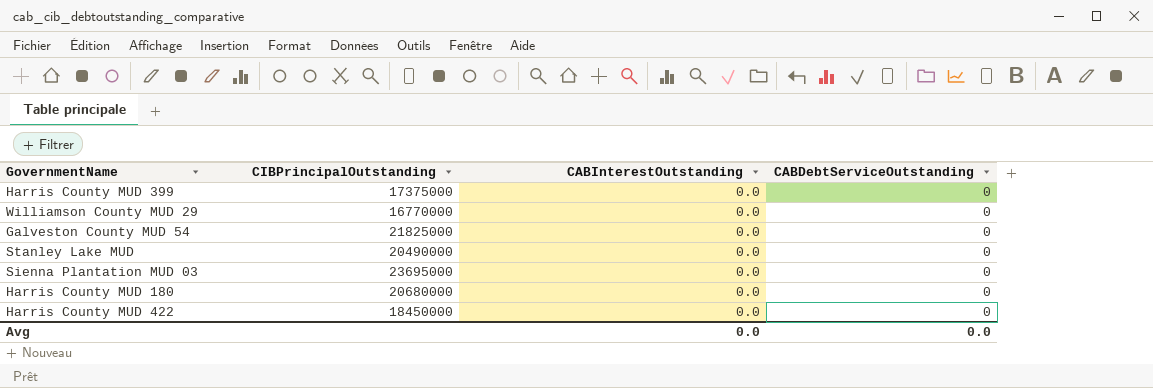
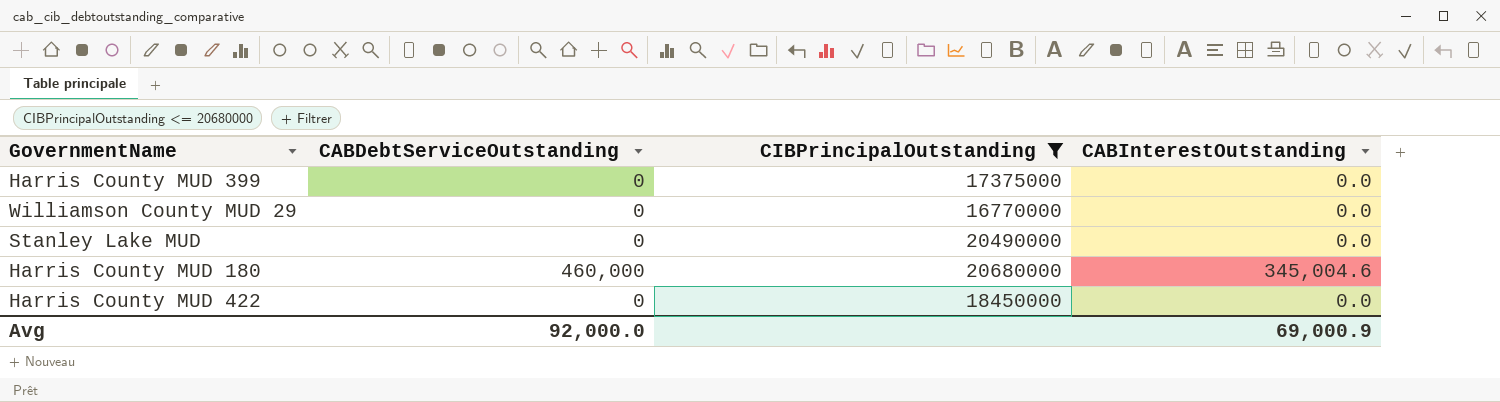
filter: none -> CIBPrincipalOutstanding <= 20680000
column CABDebtServiceOutstanding | position: 4 -> 2
Harris County MUD 180 | CABDebtServiceOutstanding: 0 -> 460,000
Harris County MUD 180 | CABInterestOutstanding: 0.0 -> 345,004.6
Avg | CABDebtServiceOutstanding: 0.0 -> 92,000.0
Avg | CABInterestOutstanding: 0.0 -> 69,000.9

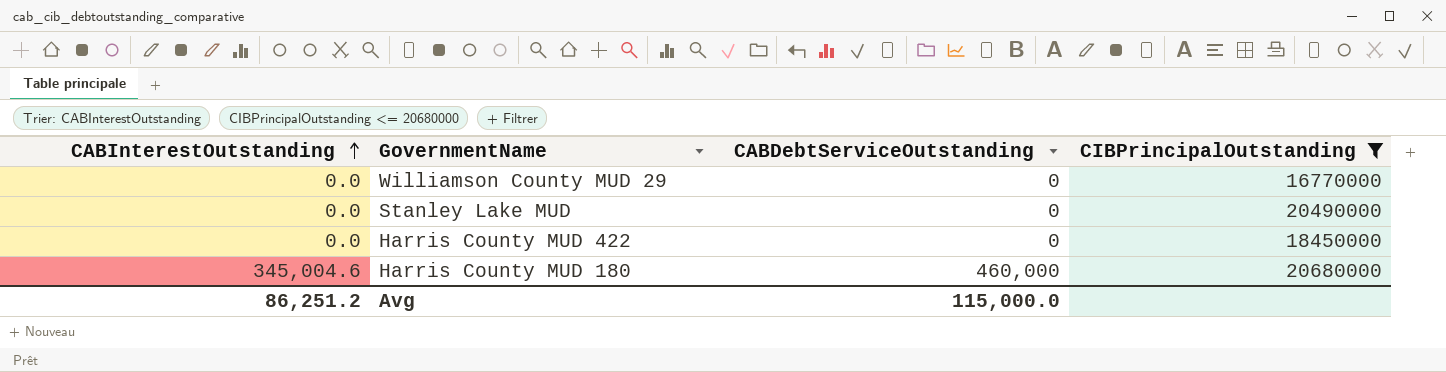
row order: none -> CABInterestOutstanding ascending
column CABInterestOutstanding | position: 4 -> 1
row Harris County MUD 399: 0 | 17375000 | 0.0 -> none
Avg | CABInterestOutstanding: 69,000.9 -> 86,251.2
Avg | CABDebtServiceOutstanding: 92,000.0 -> 115,000.0

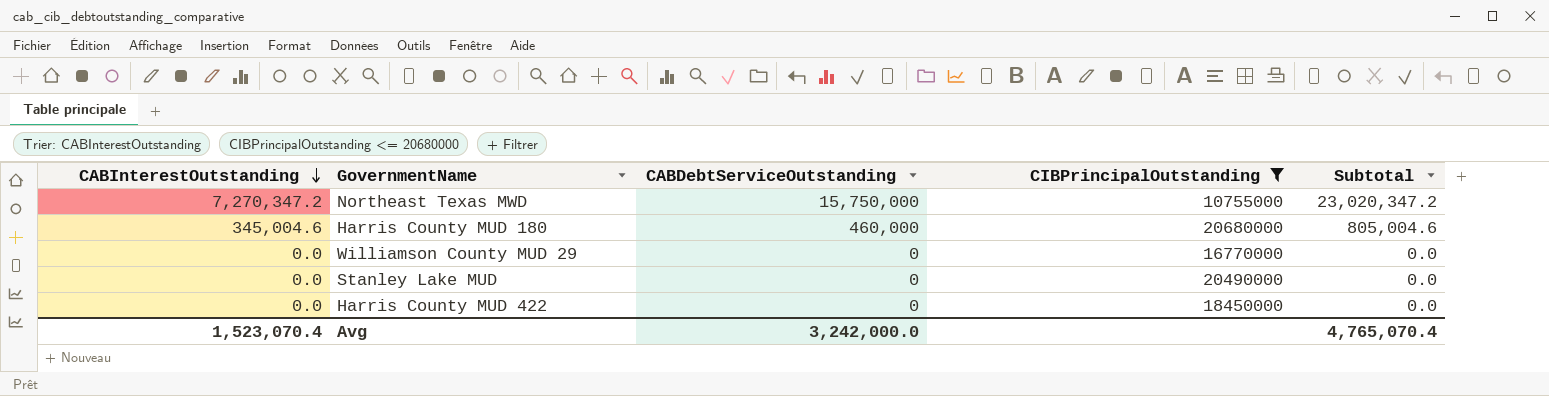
row order: CABInterestOutstanding ascending -> CABInterestOutstanding descending
column Subtotal | formula: none -> [CABInterestOutstanding] + [CABDebtServiceOutstanding]
row Northeast Texas MWD: none -> 7,270,347.2 | 15,750,000 | 10755000 | 23,020,347.2
Avg | CABInterestOutstanding: 86,251.2 -> 1,523,070.4
Avg | CABDebtServiceOutstanding: 115,000.0 -> 3,242,000.0

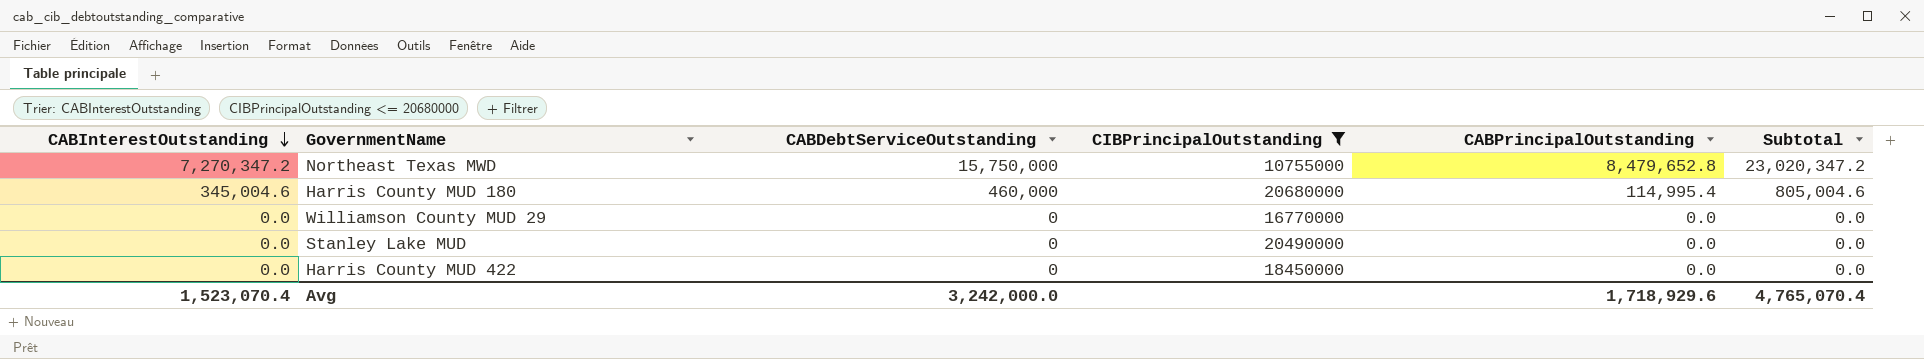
column CABPrincipalOutstanding | position: none -> 5

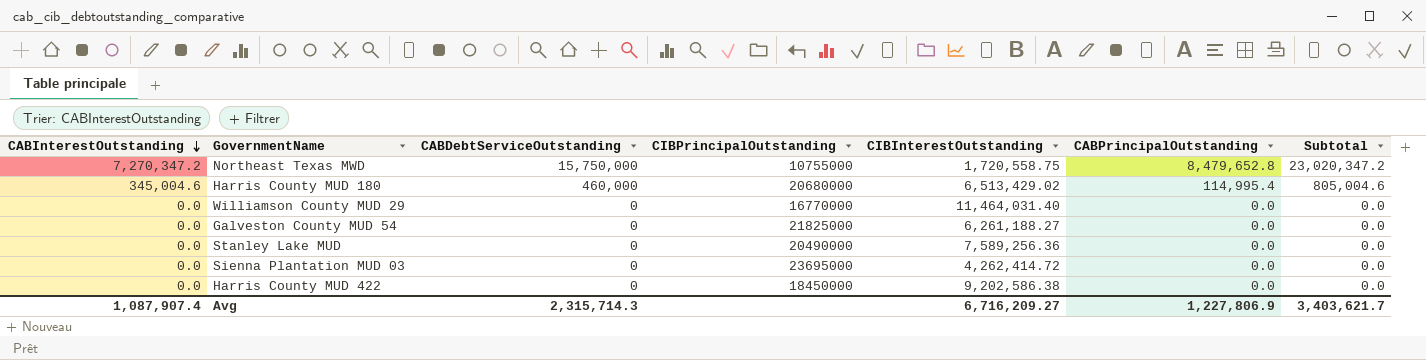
filter: CIBPrincipalOutstanding <= 20680000 -> none
column CIBInterestOutstanding | position: none -> 5
Avg | CABInterestOutstanding: 1,523,070.4 -> 1,087,907.4
Avg | CABDebtServiceOutstanding: 3,242,000.0 -> 2,315,714.3
Avg | CABPrincipalOutstanding: 1,718,929.6 -> 1,227,806.9
Avg | Subtotal: 4,765,070.4 -> 3,403,621.7

